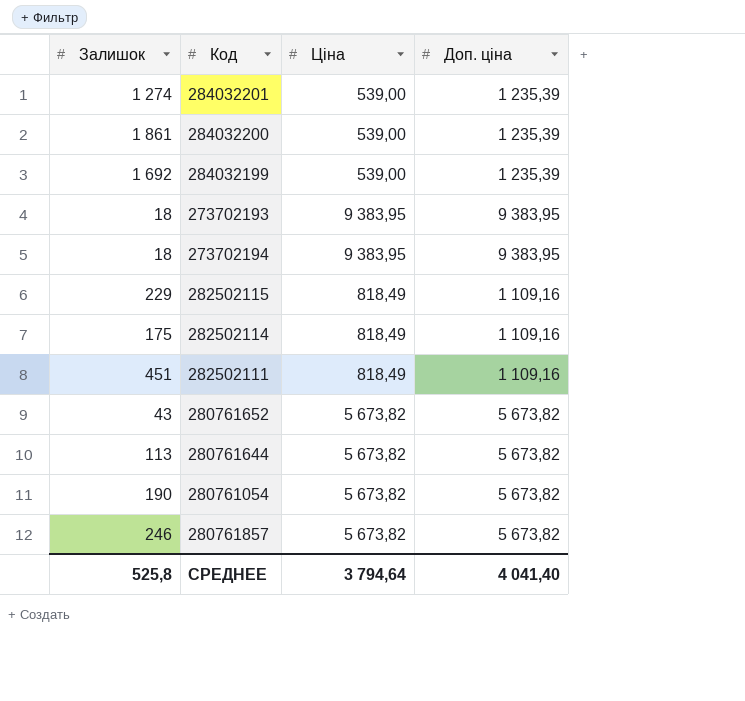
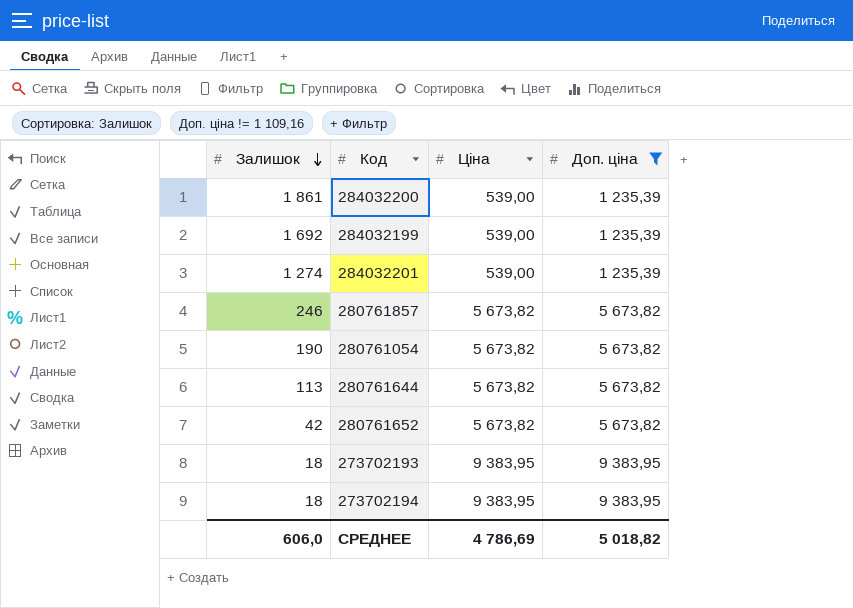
filter: none -> Доп. ціна != 1 109,16
row order: none -> Залишок descending
280761652 | Залишок: 43 -> 42
СРЕДНЕЕ | Залишок: 525,8 -> 606,0
СРЕДНЕЕ | Ціна: 3 794,64 -> 4 786,69
СРЕДНЕЕ | Доп. ціна: 4 041,40 -> 5 018,82

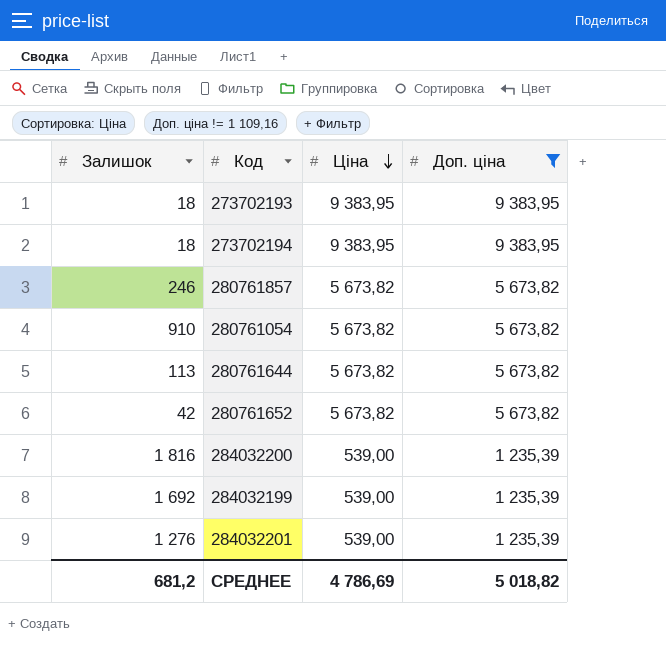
row order: Залишок descending -> Ціна descending
280761054 | Залишок: 190 -> 910
284032200 | Залишок: 1 861 -> 1 816
284032201 | Залишок: 1 274 -> 1 276
СРЕДНЕЕ | Залишок: 606,0 -> 681,2

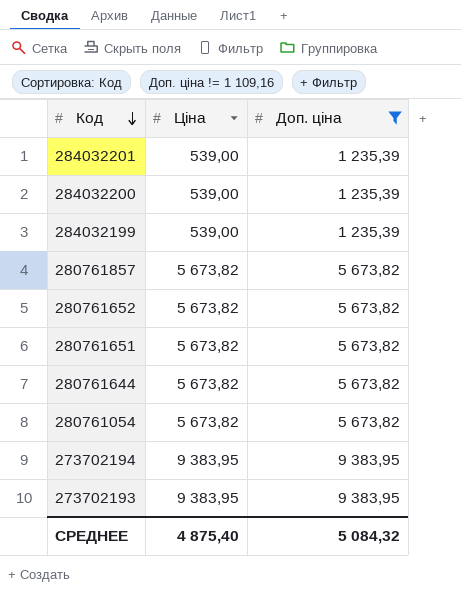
row order: Ціна descending -> Код descending
column Залишок | position: 1 -> none
row 280761651: none -> 5 673,82 | 5 673,82
СРЕДНЕЕ | Ціна: 4 786,69 -> 4 875,40
СРЕДНЕЕ | Доп. ціна: 5 018,82 -> 5 084,32

